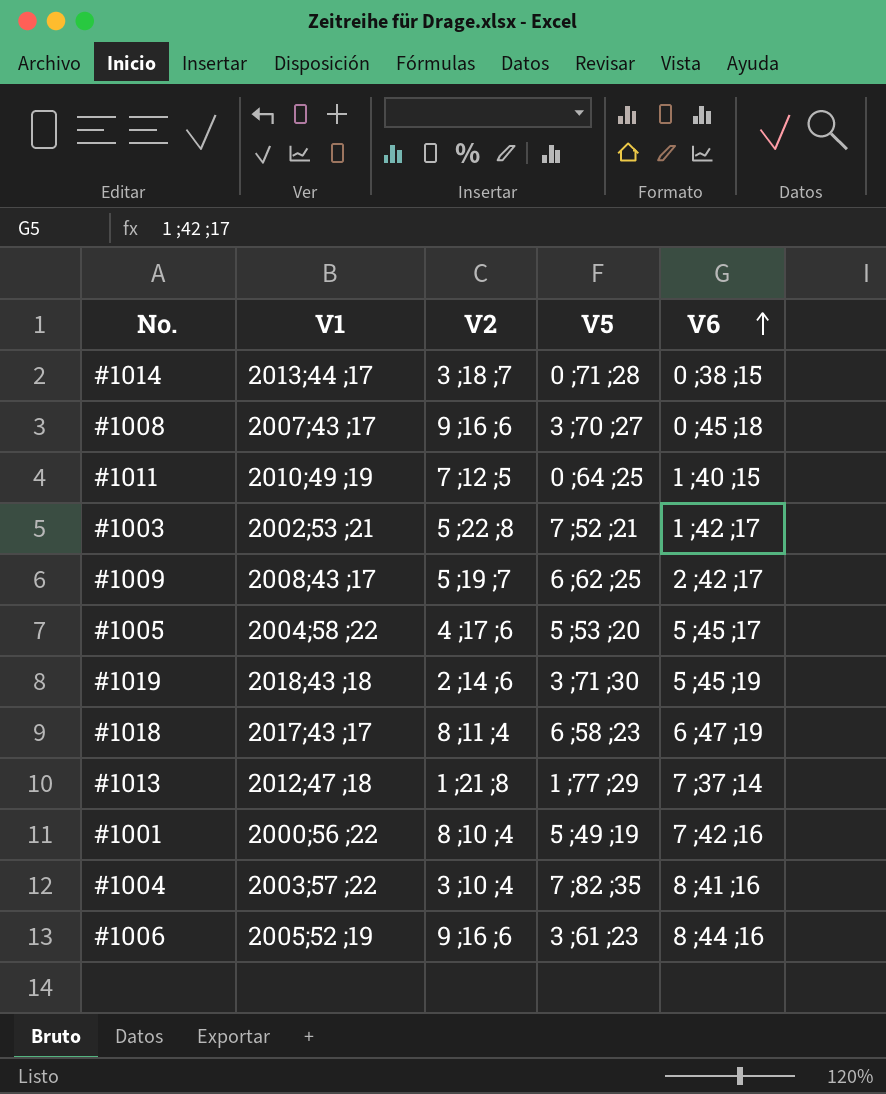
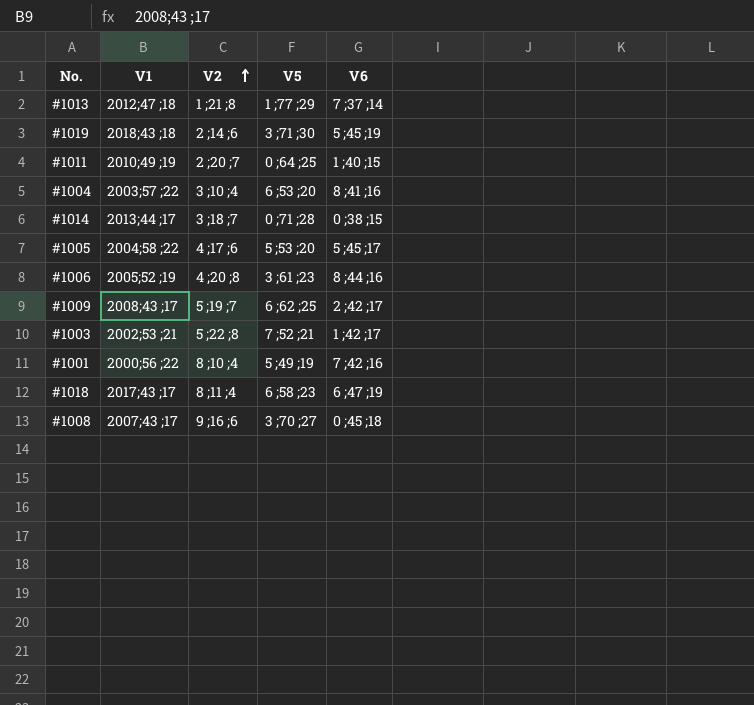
row order: V6 ascending -> V2 ascending
#1011 | V2: 7 ;12 ;5 -> 2 ;20 ;7
#1004 | V5: 7 ;82 ;35 -> 6 ;53 ;20
#1006 | V2: 9 ;16 ;6 -> 4 ;20 ;8

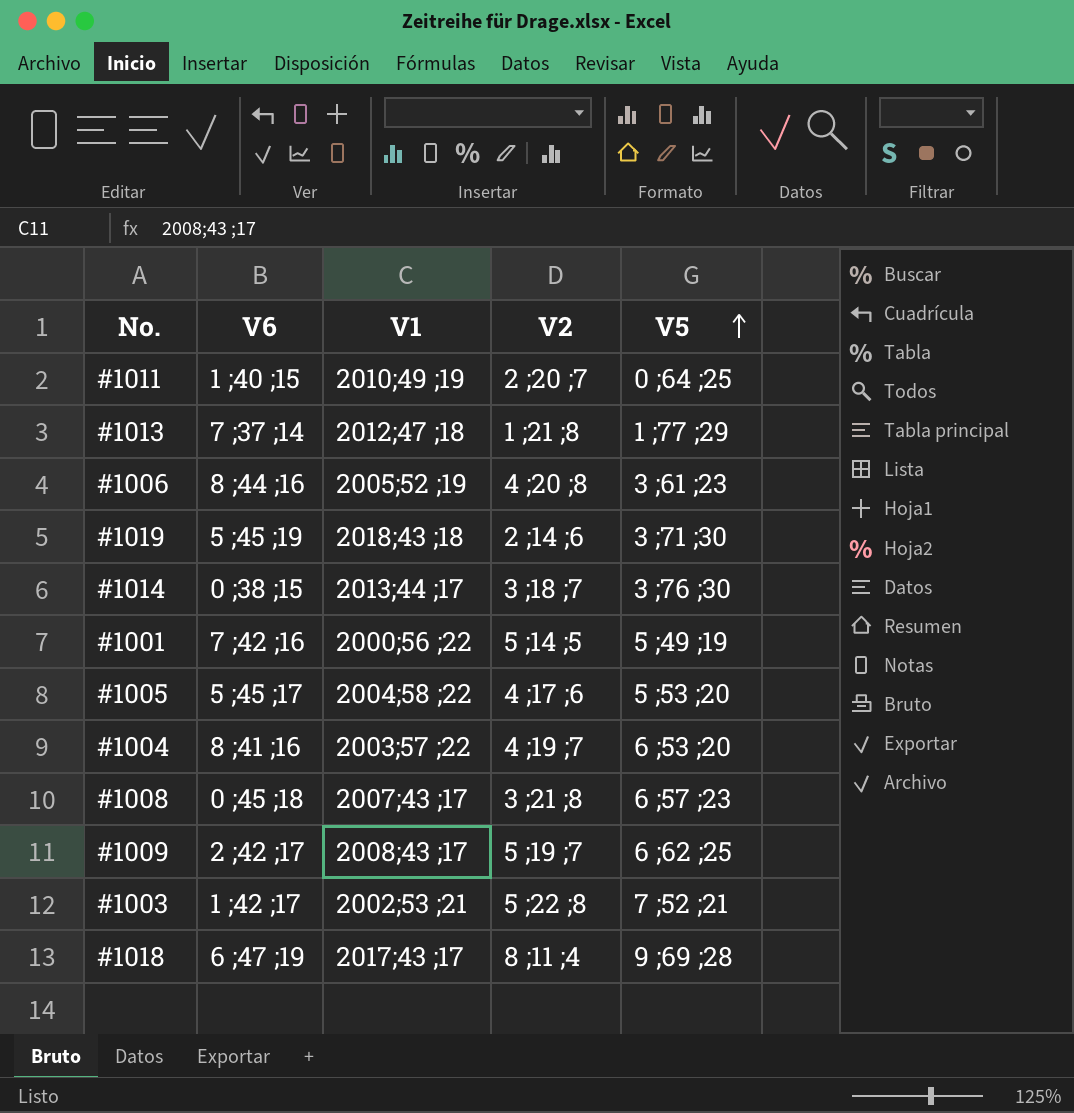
row order: V2 ascending -> V5 ascending
column V6 | position: 5 -> 2
#1014 | V5: 0 ;71 ;28 -> 3 ;76 ;30
#1001 | V2: 8 ;10 ;4 -> 5 ;14 ;5
#1004 | V2: 3 ;10 ;4 -> 4 ;19 ;7
#1008 | V2: 9 ;16 ;6 -> 3 ;21 ;8
#1008 | V5: 3 ;70 ;27 -> 6 ;57 ;23
#1018 | V5: 6 ;58 ;23 -> 9 ;69 ;28

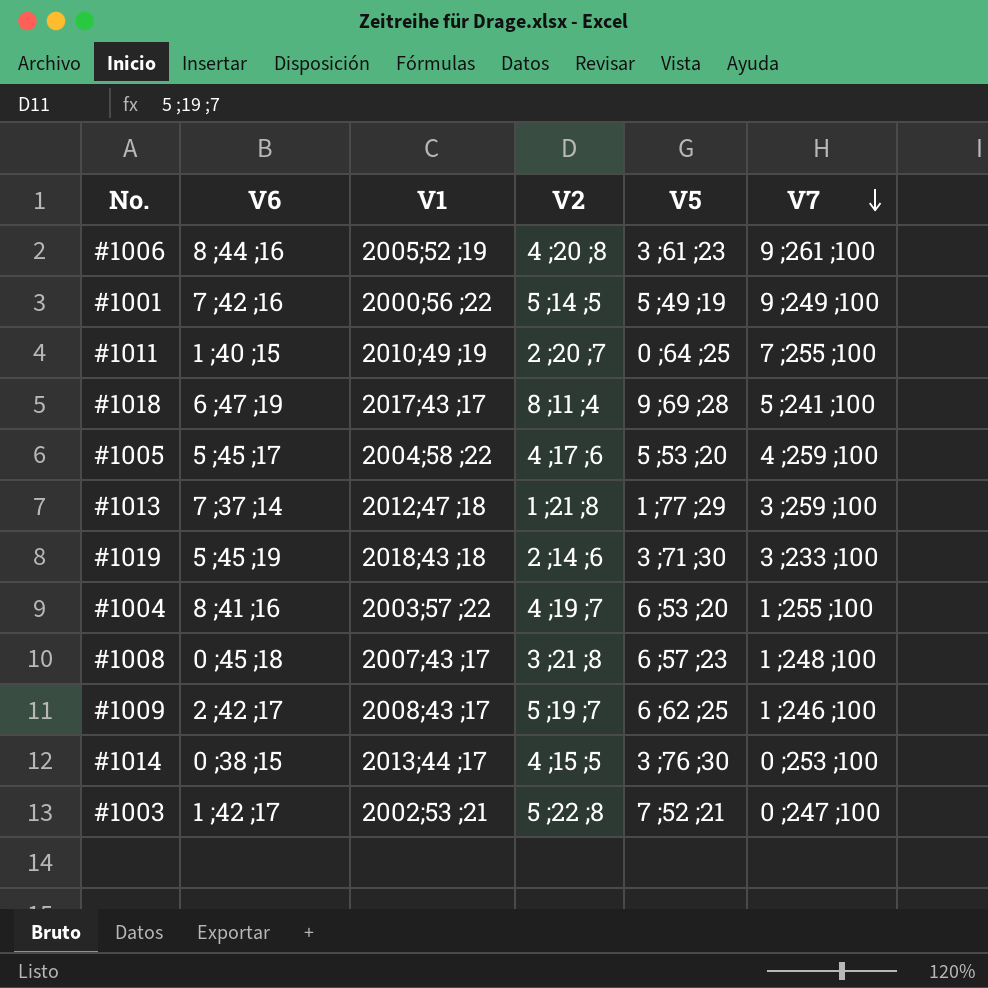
row order: V5 ascending -> V7 descending
column V7 | position: none -> 6
#1014 | V2: 3 ;18 ;7 -> 4 ;15 ;5

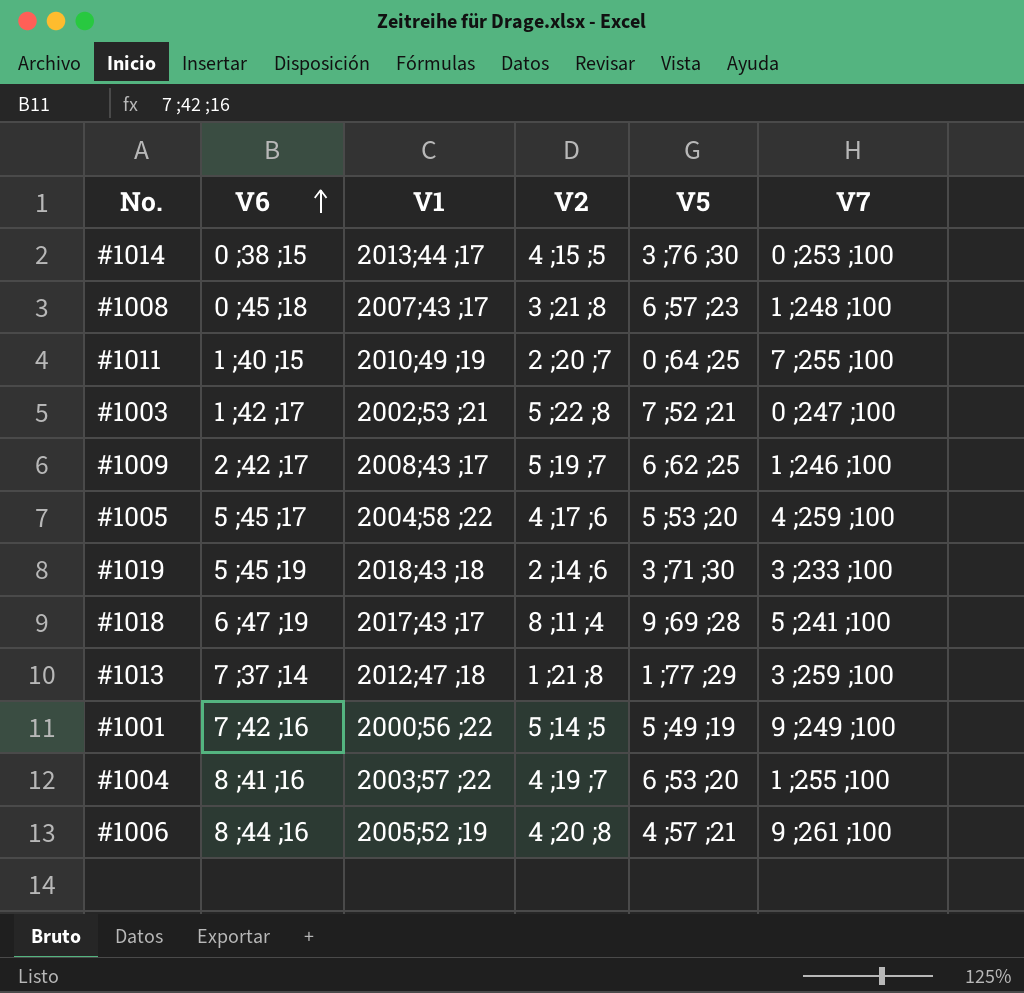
row order: V7 descending -> V6 ascending
#1006 | V5: 3 ;61 ;23 -> 4 ;57 ;21

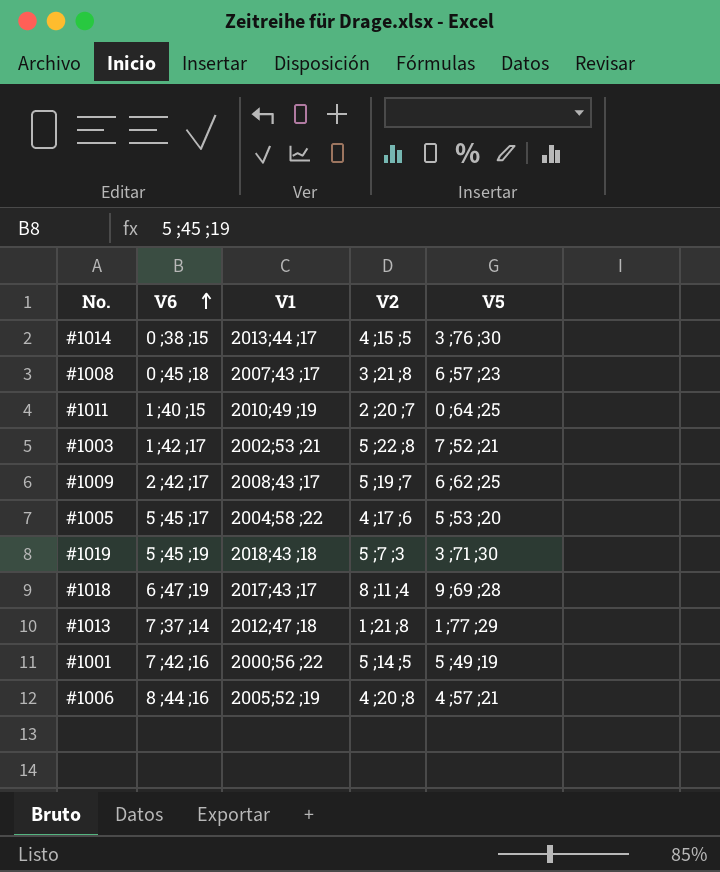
column V7 | position: 6 -> none
row #1004: 8 ;41 ;16 | 2003;57 ;22 | 4 ;19 ;7 | 6 ;53 ;20 | 1 ;255 ;100 -> none
#1019 | V2: 2 ;14 ;6 -> 5 ;7 ;3

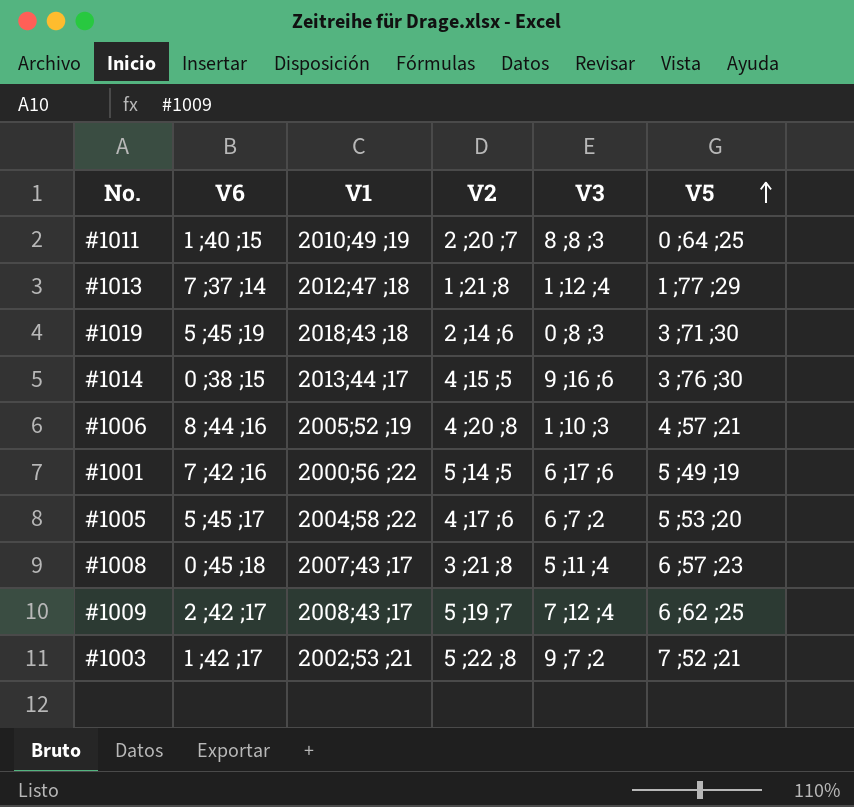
row order: V6 ascending -> V5 ascending
column V3 | position: none -> 5
row #1018: 6 ;47 ;19 | 2017;43 ;17 | 8 ;11 ;4 | 9 ;69 ;28 -> none
#1019 | V2: 5 ;7 ;3 -> 2 ;14 ;6

